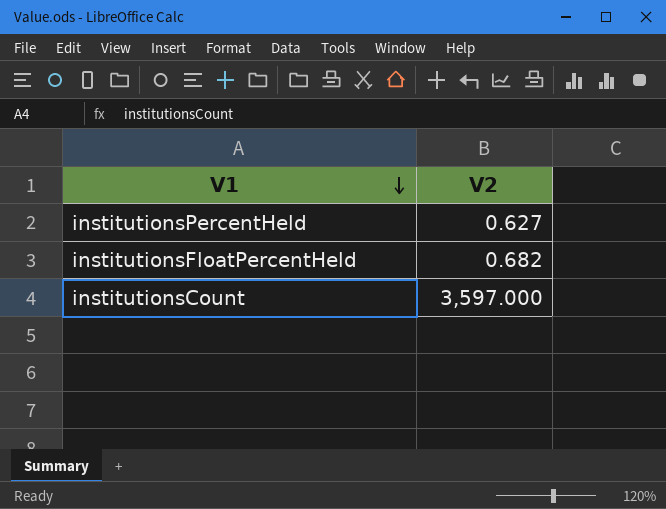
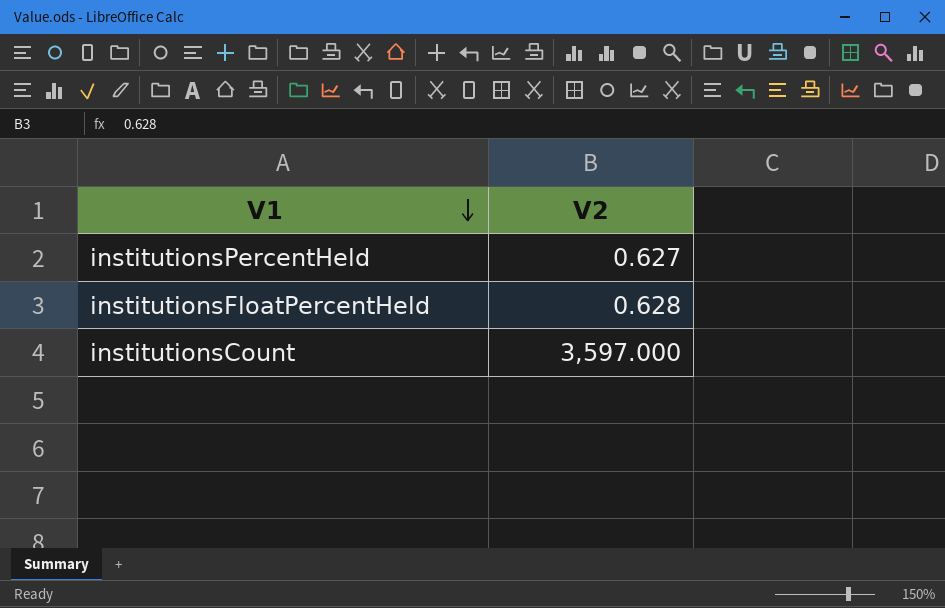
institutionsFloatPercentHeld | V2: 0.682 -> 0.628

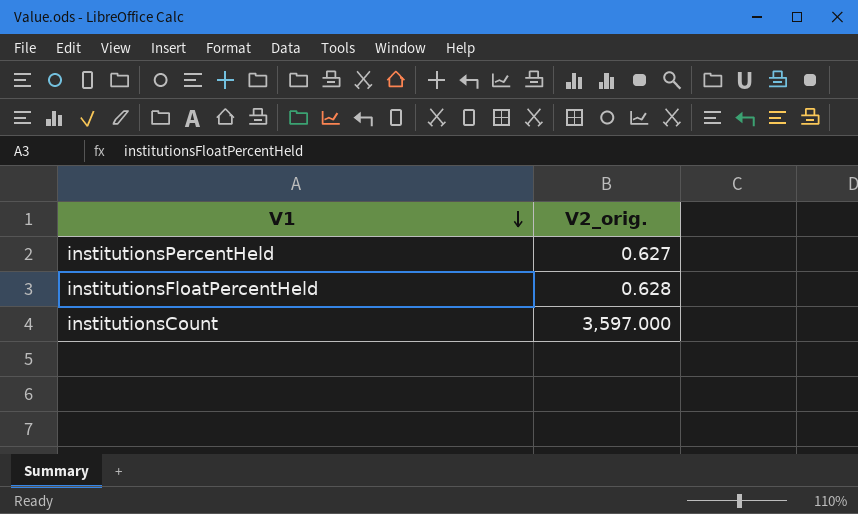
column name: V2 -> V2_orig.

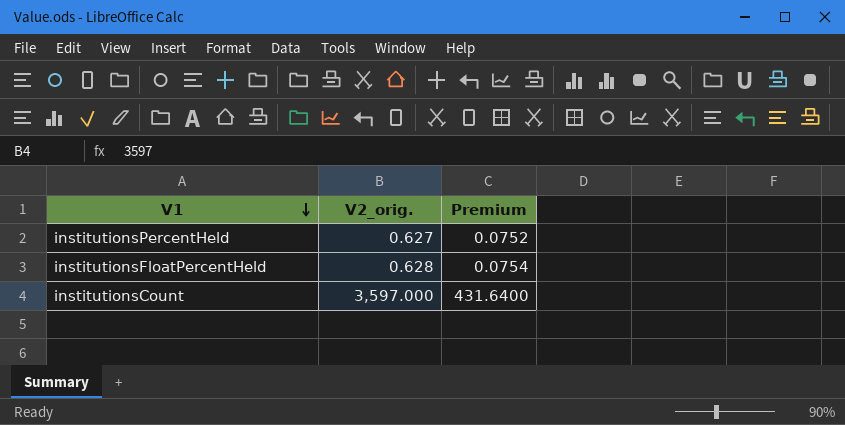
column Premium | formula: none -> [V2_orig.] * 0.12

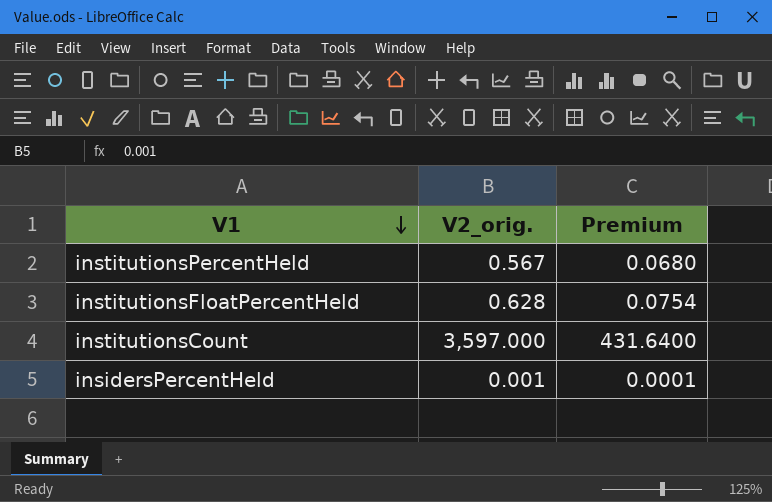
institutionsPercentHeld | V2_orig.: 0.627 -> 0.567
institutionsPercentHeld | Premium: 0.0752 -> 0.0680
row insidersPercentHeld: none -> 0.001 | 0.0001

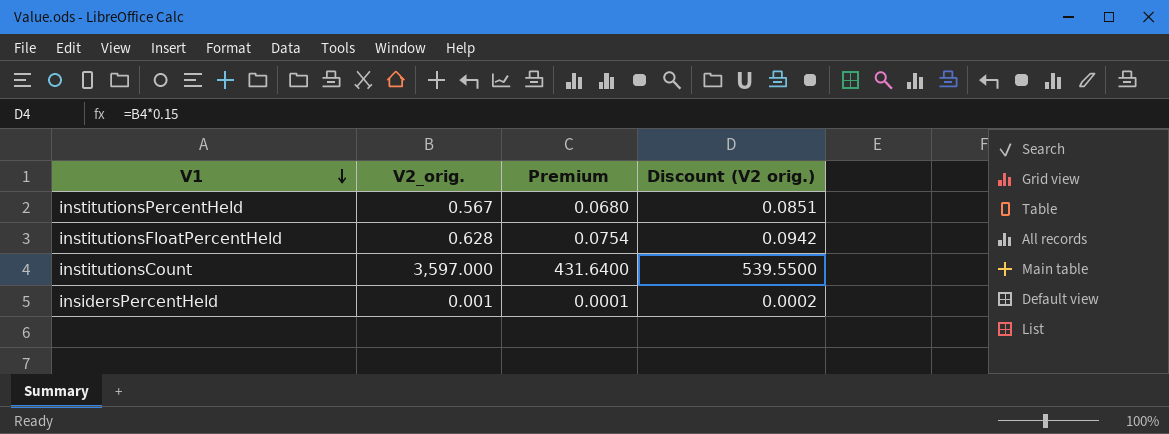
column Discount (V2 orig.) | formula: none -> [V2_orig.] * 0.15

